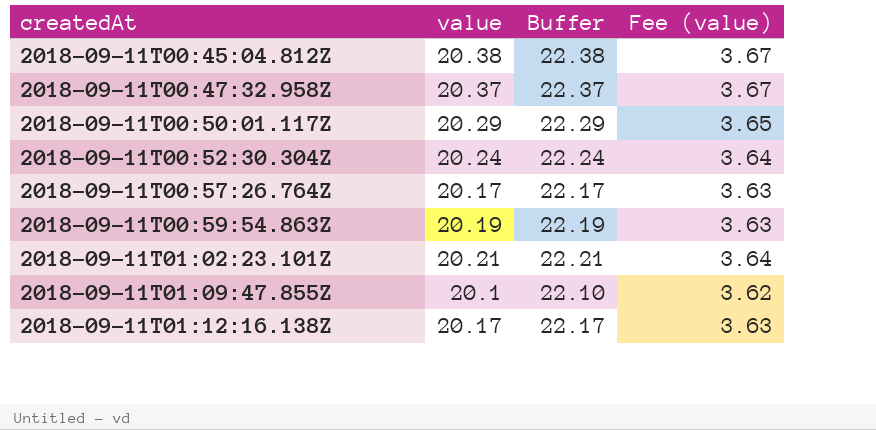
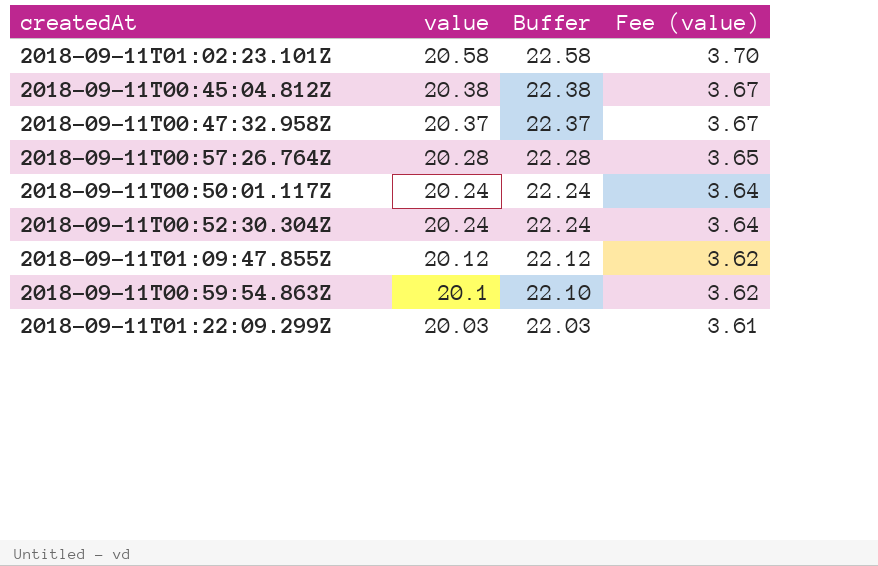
row order: createdAt ascending -> value descending
row 2018-09-11T01:12:16.138Z: 20.17 | 22.17 | 3.63 -> none
2018-09-11T01:02:23.101Z | value: 20.21 -> 20.58
2018-09-11T01:02:23.101Z | Buffer: 22.21 -> 22.58
2018-09-11T01:02:23.101Z | Fee (value): 3.64 -> 3.70
2018-09-11T00:57:26.764Z | value: 20.17 -> 20.28
2018-09-11T00:57:26.764Z | Buffer: 22.17 -> 22.28
2018-09-11T00:57:26.764Z | Fee (value): 3.63 -> 3.65
2018-09-11T00:50:01.117Z | value: 20.29 -> 20.24
2018-09-11T00:50:01.117Z | Buffer: 22.29 -> 22.24
2018-09-11T00:50:01.117Z | Fee (value): 3.65 -> 3.64
2018-09-11T01:09:47.855Z | value: 20.1 -> 20.12
2018-09-11T01:09:47.855Z | Buffer: 22.10 -> 22.12
2018-09-11T00:59:54.863Z | value: 20.19 -> 20.1
2018-09-11T00:59:54.863Z | Buffer: 22.19 -> 22.10
2018-09-11T00:59:54.863Z | Fee (value): 3.63 -> 3.62
row 2018-09-11T01:22:09.299Z: none -> 20.03 | 22.03 | 3.61

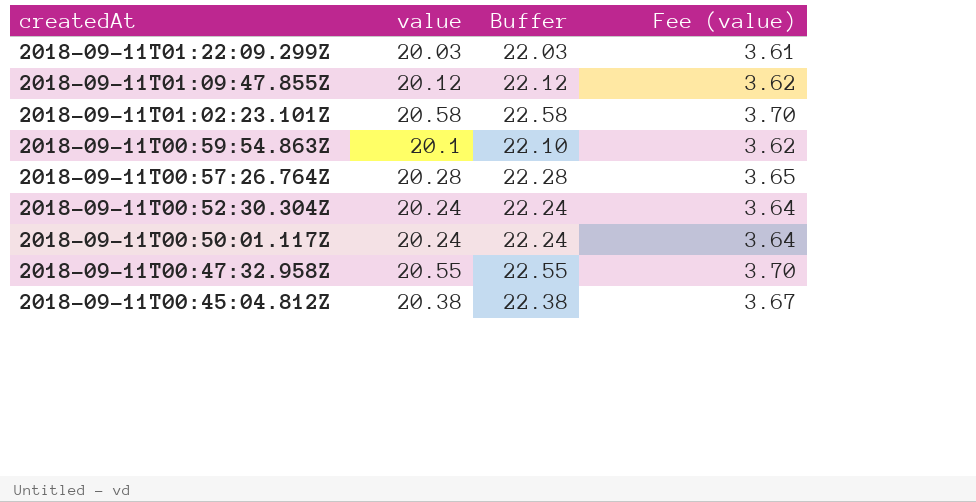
row order: value descending -> createdAt descending
2018-09-11T00:47:32.958Z | value: 20.37 -> 20.55
2018-09-11T00:47:32.958Z | Buffer: 22.37 -> 22.55
2018-09-11T00:47:32.958Z | Fee (value): 3.67 -> 3.70

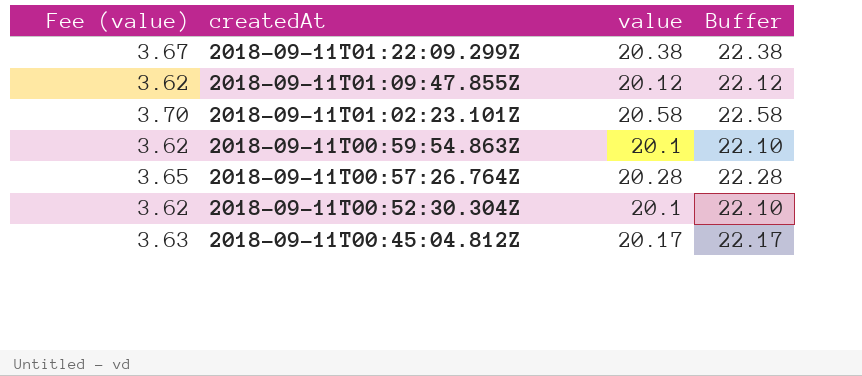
column Fee (value) | position: 4 -> 1
row 2018-09-11T00:50:01.117Z: 20.24 | 22.24 | 3.64 -> none
row 2018-09-11T00:47:32.958Z: 20.55 | 22.55 | 3.70 -> none
2018-09-11T01:22:09.299Z | Fee (value): 3.61 -> 3.67
2018-09-11T01:22:09.299Z | value: 20.03 -> 20.38
2018-09-11T01:22:09.299Z | Buffer: 22.03 -> 22.38
2018-09-11T00:52:30.304Z | Fee (value): 3.64 -> 3.62
2018-09-11T00:52:30.304Z | value: 20.24 -> 20.1
2018-09-11T00:52:30.304Z | Buffer: 22.24 -> 22.10
2018-09-11T00:45:04.812Z | Fee (value): 3.67 -> 3.63
2018-09-11T00:45:04.812Z | value: 20.38 -> 20.17
2018-09-11T00:45:04.812Z | Buffer: 22.38 -> 22.17

